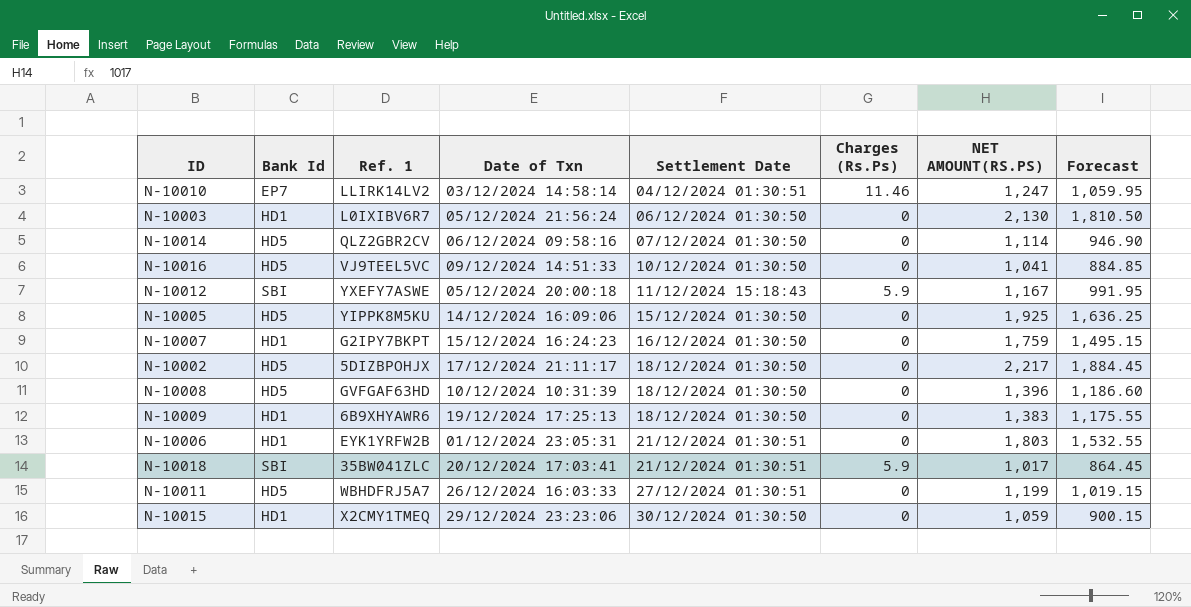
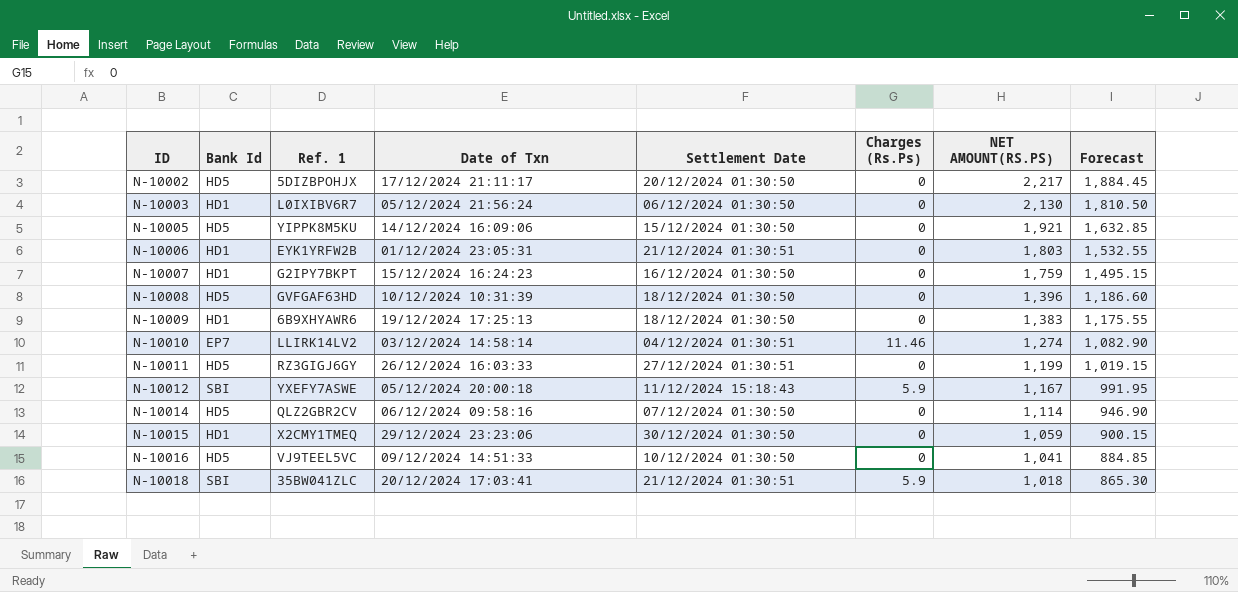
row order: Settlement Date ascending -> ID ascending
N-10002 | Settlement Date: 18/12/2024 01:30:50 -> 20/12/2024 01:30:50
N-10005 | NET AMOUNT(RS.PS): 1,925 -> 1,921
N-10005 | Forecast: 1,636.25 -> 1,632.85
N-10010 | NET AMOUNT(RS.PS): 1,247 -> 1,274
N-10010 | Forecast: 1,059.95 -> 1,082.90
N-10011 | Ref. 1: WBHDFRJ5A7 -> RZ3GIGJ6GY
N-10018 | NET AMOUNT(RS.PS): 1,017 -> 1,018
N-10018 | Forecast: 864.45 -> 865.30

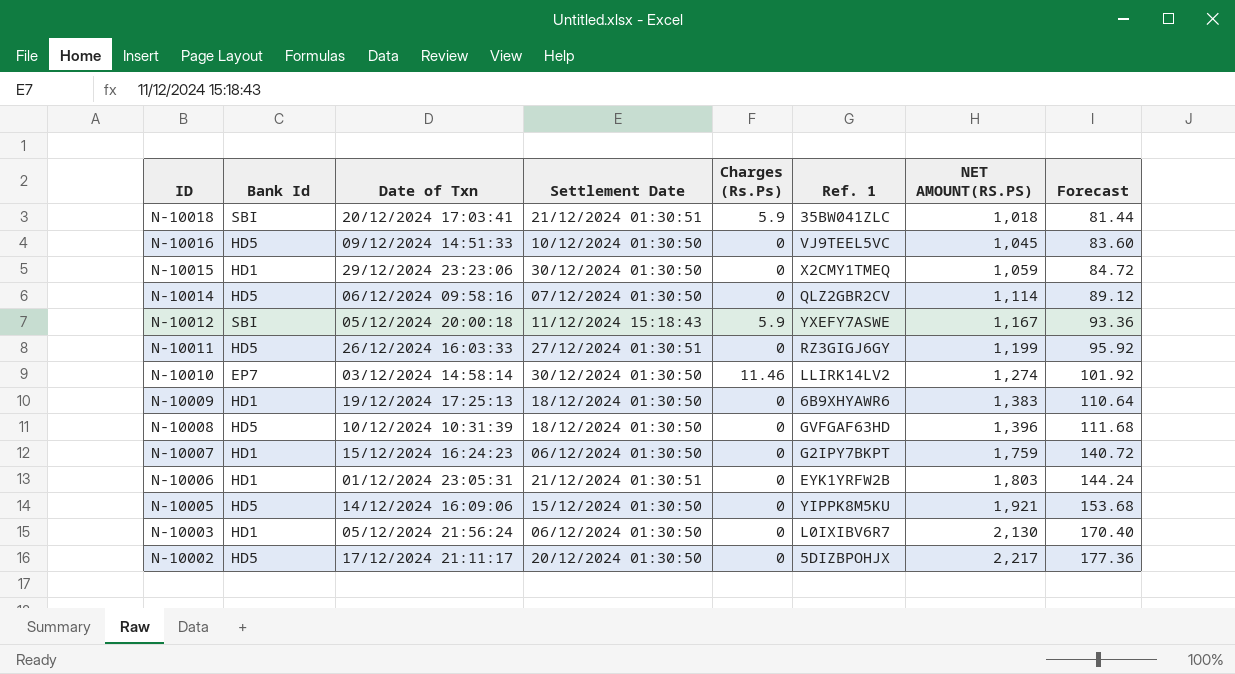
row order: ID ascending -> ID descending
column Ref. 1 | position: 3 -> 6
column Forecast | formula: [NET AMOUNT(RS.PS)] * 0.85 -> [NET AMOUNT(RS.PS)] * 0.08
N-10016 | NET AMOUNT(RS.PS): 1,041 -> 1,045
N-10010 | Settlement Date: 04/12/2024 01:30:51 -> 30/12/2024 01:30:50
N-10007 | Settlement Date: 16/12/2024 01:30:50 -> 06/12/2024 01:30:50

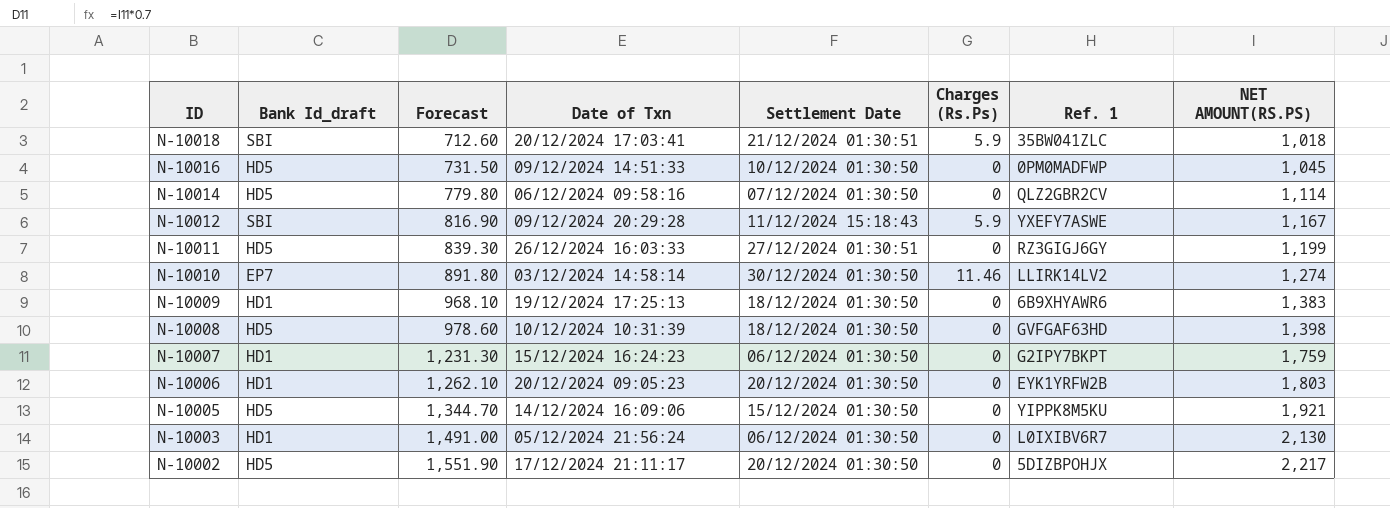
column name: Bank Id -> Bank Id_draft
column Forecast | formula: [NET AMOUNT(RS.PS)] * 0.08 -> [NET AMOUNT(RS.PS)] * 0.7
column Forecast | position: 8 -> 3
row N-10015: HD1 | 29/12/2024 23:23:06 | 30/12/2024 01:30:50 | 0 | X2CMY1TMEQ | 1,059 | 84.72 -> none
N-10016 | Ref. 1: VJ9TEEL5VC -> 0PM0MADFWP
N-10012 | Date of Txn: 05/12/2024 20:00:18 -> 09/12/2024 20:29:28
N-10008 | NET AMOUNT(RS.PS): 1,396 -> 1,398
N-10006 | Date of Txn: 01/12/2024 23:05:31 -> 20/12/2024 09:05:23
N-10006 | Settlement Date: 21/12/2024 01:30:51 -> 20/12/2024 01:30:50

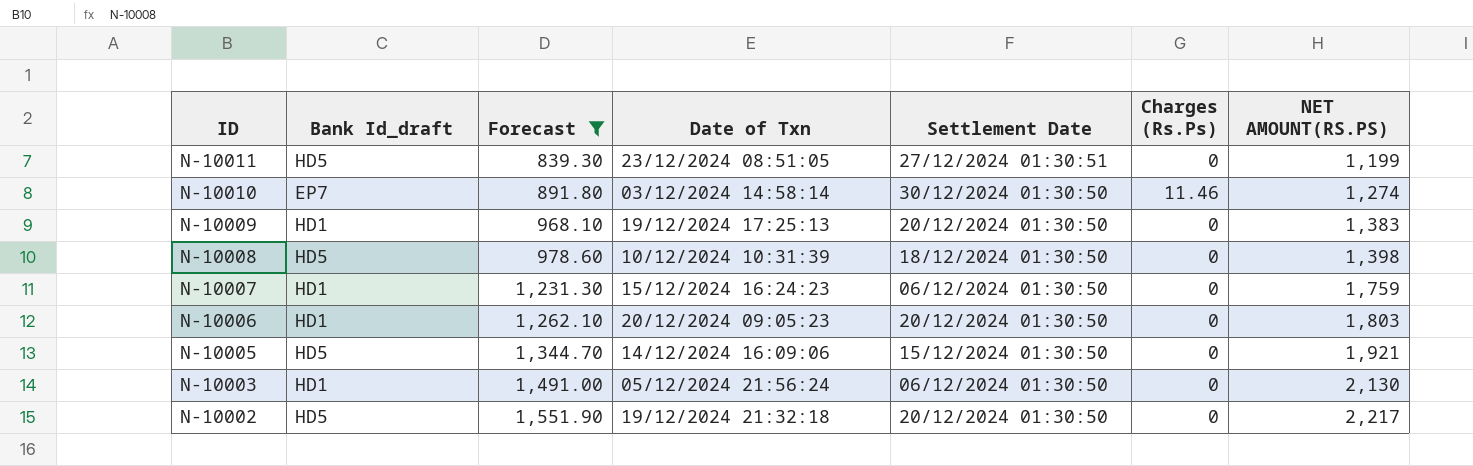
filter: none -> Forecast >= 839.30
column Ref. 1 | position: 7 -> none
N-10011 | Date of Txn: 26/12/2024 16:03:33 -> 23/12/2024 08:51:05
N-10009 | Settlement Date: 18/12/2024 01:30:50 -> 20/12/2024 01:30:50
N-10002 | Date of Txn: 17/12/2024 21:11:17 -> 19/12/2024 21:32:18

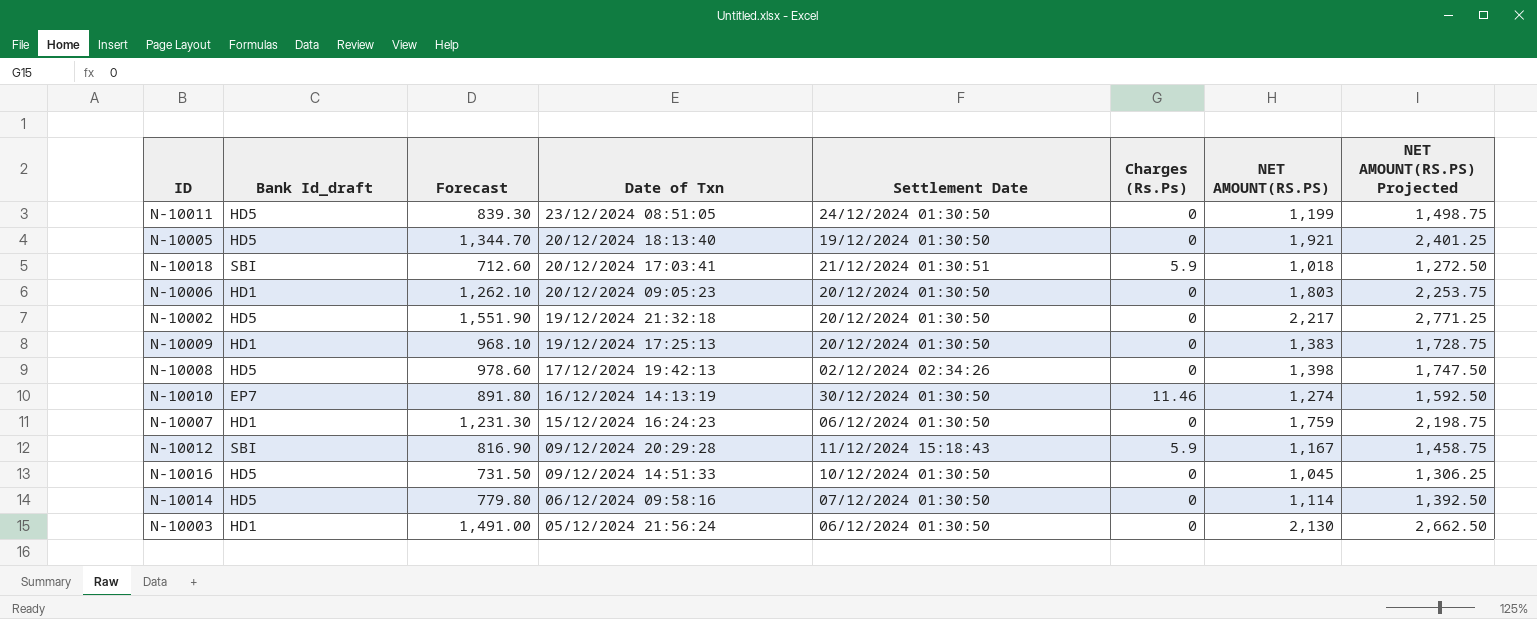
filter: Forecast >= 839.30 -> none
row order: ID descending -> Date of Txn descending
column NET AMOUNT(RS.PS) Projected | formula: none -> [NET AMOUNT(RS.PS)] * 1.25
N-10011 | Settlement Date: 27/12/2024 01:30:51 -> 24/12/2024 01:30:50
N-10005 | Date of Txn: 14/12/2024 16:09:06 -> 20/12/2024 18:13:40
N-10005 | Settlement Date: 15/12/2024 01:30:50 -> 19/12/2024 01:30:50
N-10008 | Date of Txn: 10/12/2024 10:31:39 -> 17/12/2024 19:42:13
N-10008 | Settlement Date: 18/12/2024 01:30:50 -> 02/12/2024 02:34:26
N-10010 | Date of Txn: 03/12/2024 14:58:14 -> 16/12/2024 14:13:19

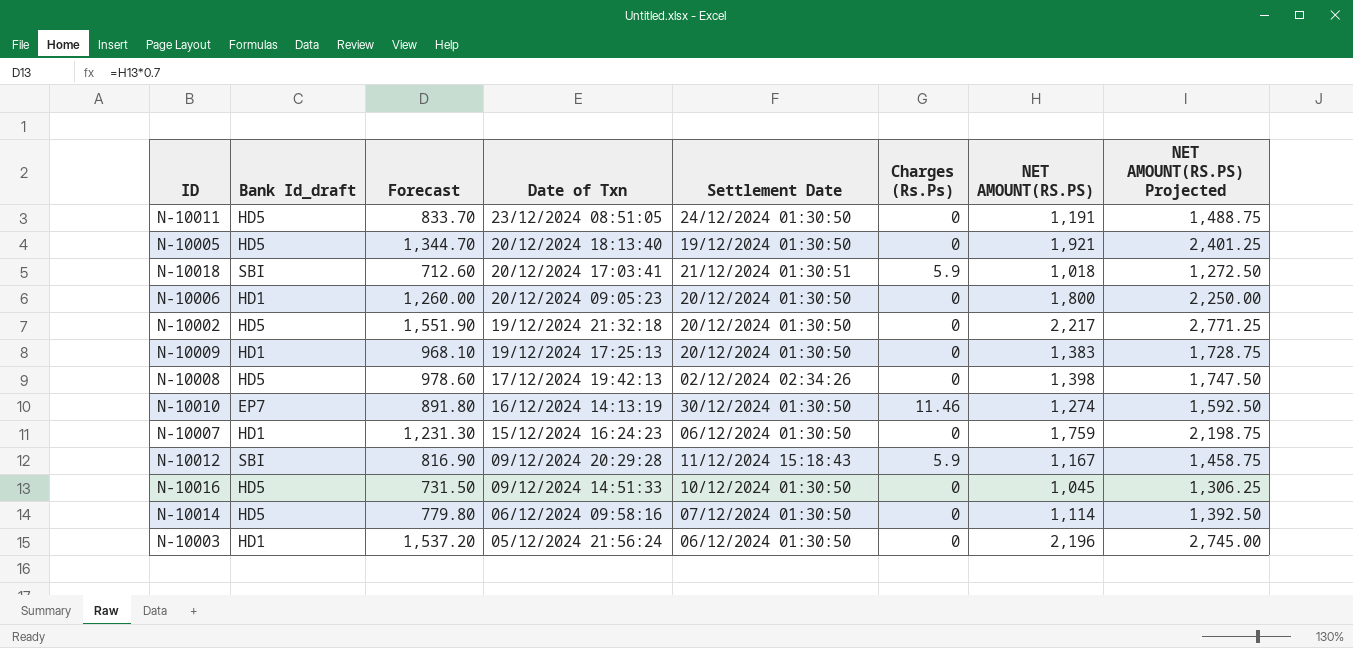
N-10011 | Forecast: 839.30 -> 833.70
N-10011 | NET AMOUNT(RS.PS): 1,199 -> 1,191
N-10011 | NET AMOUNT(RS.PS) Projected: 1,498.75 -> 1,488.75
N-10006 | Forecast: 1,262.10 -> 1,260.00
N-10006 | NET AMOUNT(RS.PS): 1,803 -> 1,800
N-10006 | NET AMOUNT(RS.PS) Projected: 2,253.75 -> 2,250.00
N-10003 | Forecast: 1,491.00 -> 1,537.20
N-10003 | NET AMOUNT(RS.PS): 2,130 -> 2,196
N-10003 | NET AMOUNT(RS.PS) Projected: 2,662.50 -> 2,745.00

